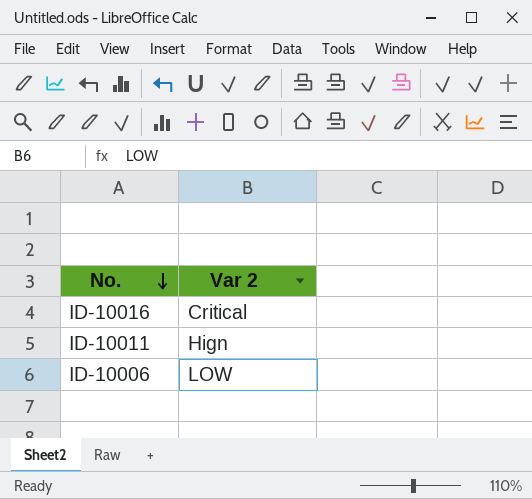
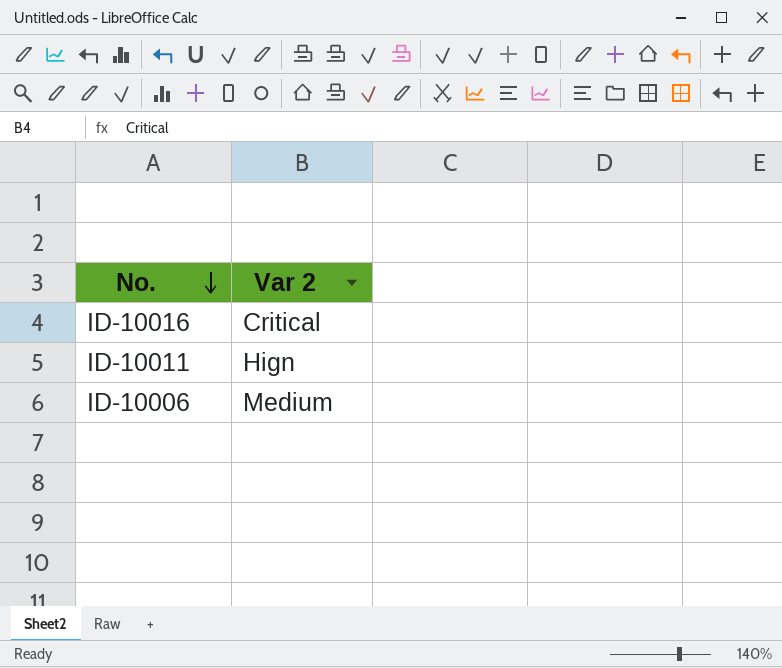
ID-10006 | Var 2: LOW -> Medium

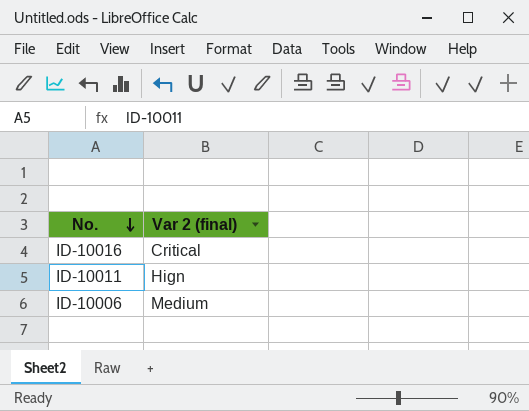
column name: Var 2 -> Var 2 (final)

